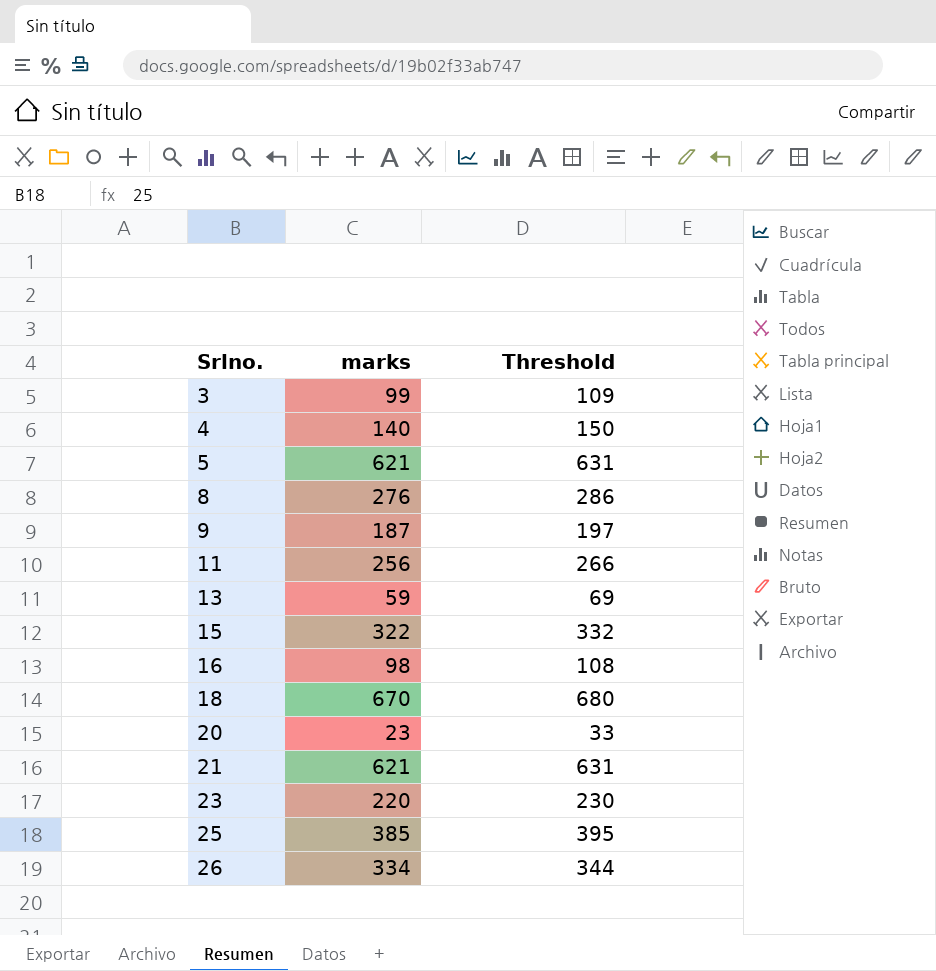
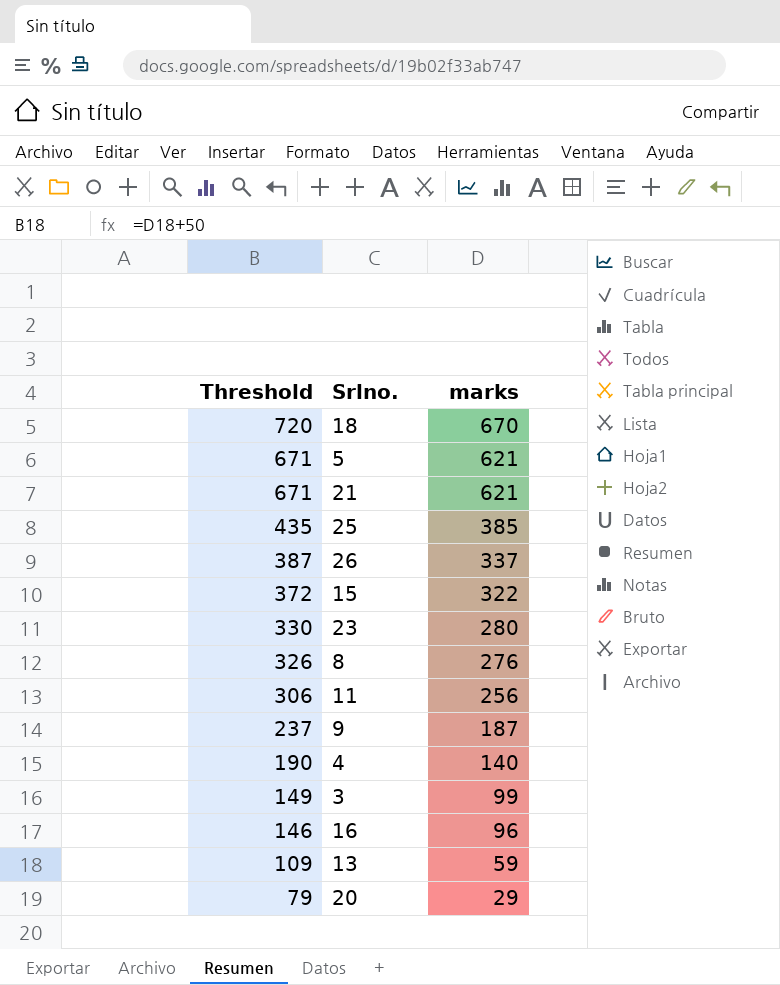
row order: Srlno. ascending -> Threshold descending
column Threshold | formula: [marks] + 10 -> [marks] + 50
column Threshold | position: 3 -> 1
26 | marks: 334 -> 337
23 | marks: 220 -> 280
16 | marks: 98 -> 96
20 | marks: 23 -> 29

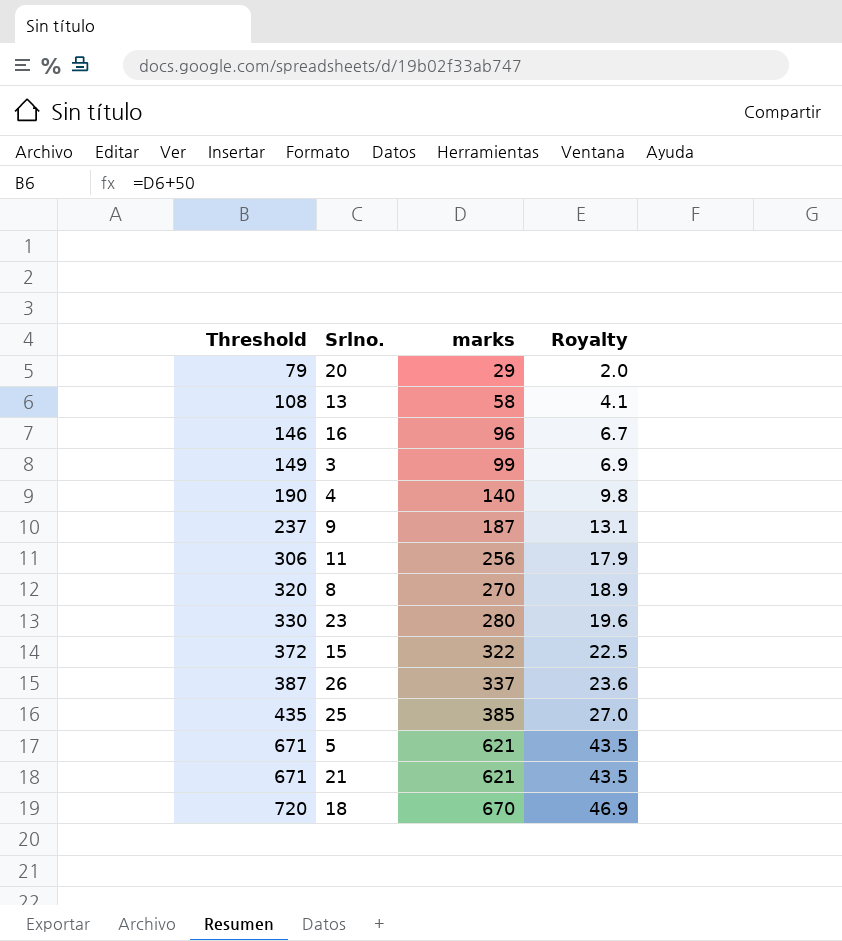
row order: Threshold descending -> Threshold ascending
column Royalty | formula: none -> [marks] * 0.07
13 | Threshold: 109 -> 108
13 | marks: 59 -> 58
8 | Threshold: 326 -> 320
8 | marks: 276 -> 270

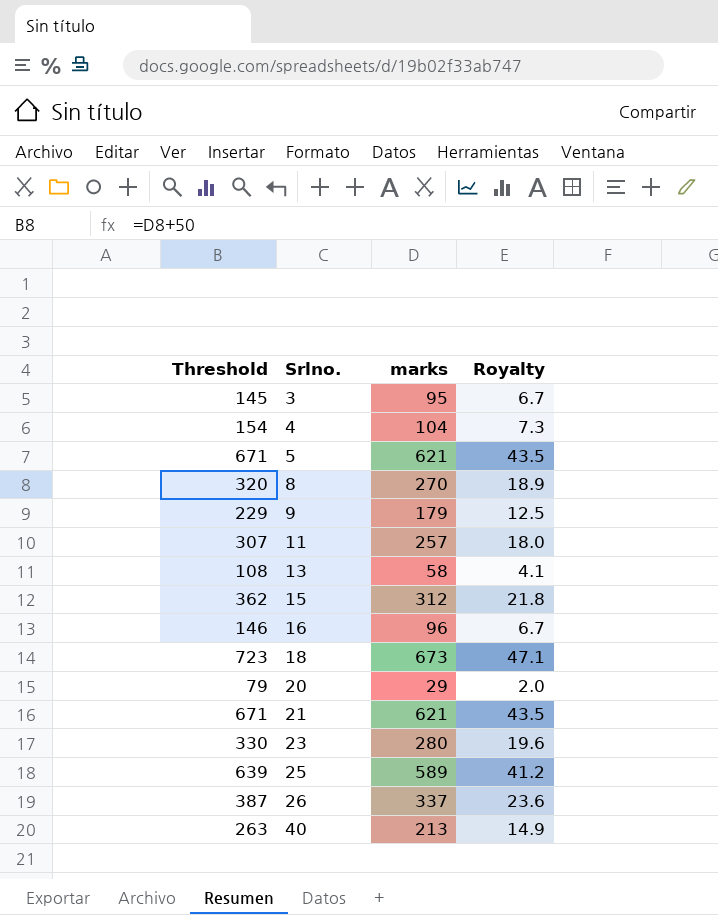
row order: Threshold ascending -> Srlno. ascending
3 | Threshold: 149 -> 145
3 | marks: 99 -> 95
3 | Royalty: 6.9 -> 6.7
4 | Threshold: 190 -> 154
4 | marks: 140 -> 104
4 | Royalty: 9.8 -> 7.3
9 | Threshold: 237 -> 229
9 | marks: 187 -> 179
9 | Royalty: 13.1 -> 12.5
11 | Threshold: 306 -> 307
11 | marks: 256 -> 257
11 | Royalty: 17.9 -> 18.0
15 | Threshold: 372 -> 362
15 | marks: 322 -> 312
15 | Royalty: 22.5 -> 21.8
18 | Threshold: 720 -> 723
18 | marks: 670 -> 673
18 | Royalty: 46.9 -> 47.1
25 | Threshold: 435 -> 639
25 | marks: 385 -> 589
25 | Royalty: 27.0 -> 41.2
row 40: none -> 263 | 213 | 14.9

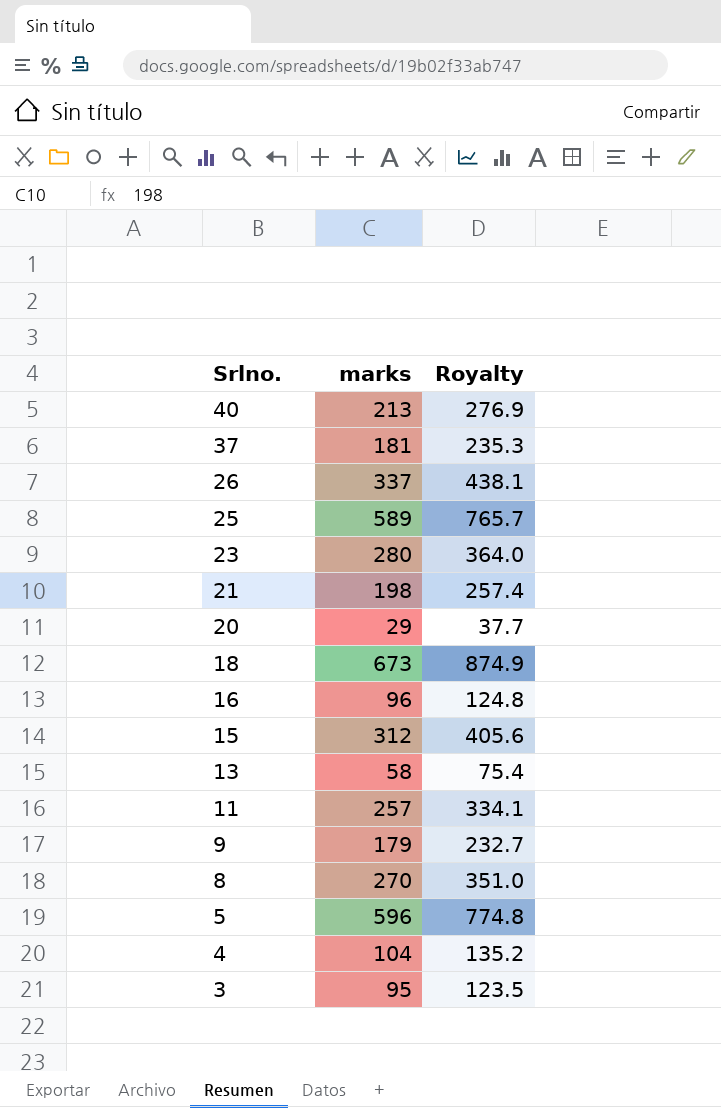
row order: Srlno. ascending -> Srlno. descending
column Threshold | formula: [marks] + 50 -> none
column Royalty | formula: [marks] * 0.07 -> [marks] * 1.3
row 37: none -> 181 | 235.3
21 | marks: 621 -> 198
5 | marks: 621 -> 596

